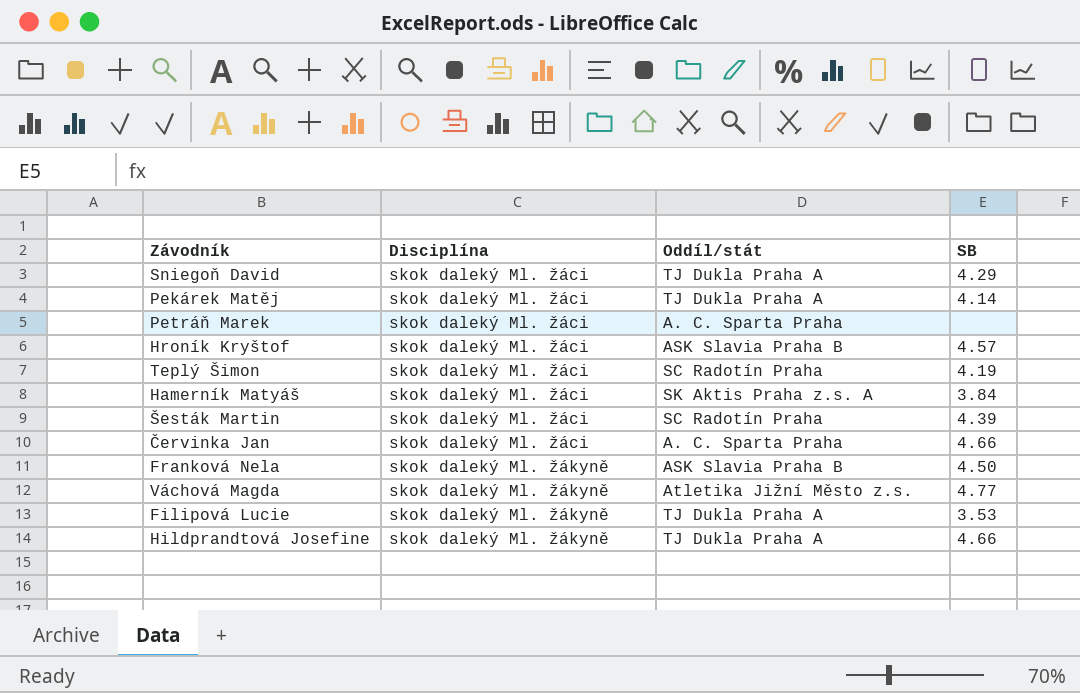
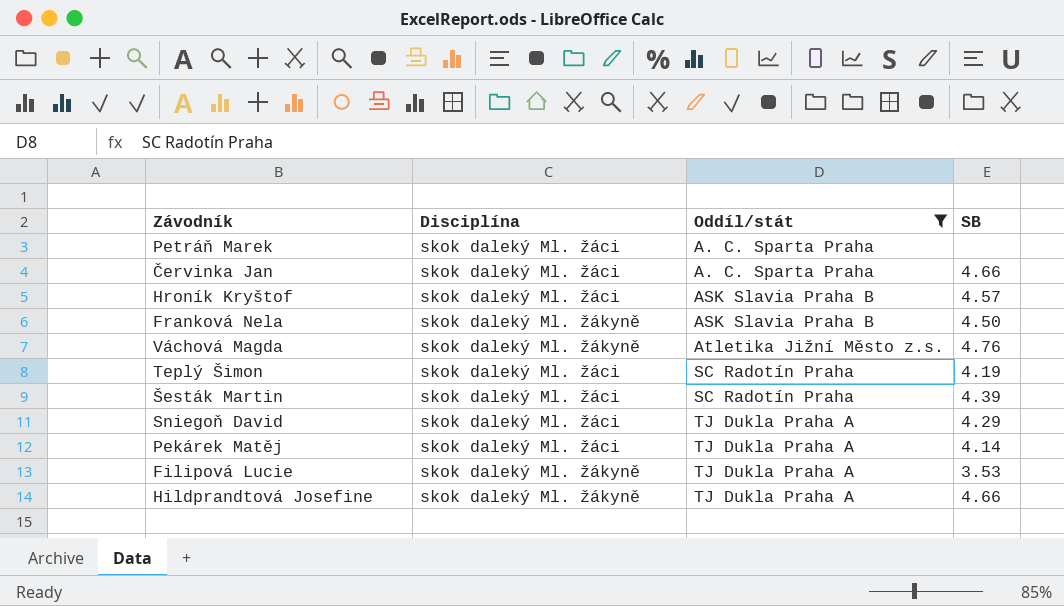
filter: none -> Oddíl/stát != SK Aktis Praha z.s. A
row order: Disciplína ascending -> Oddíl/stát ascending
Váchová Magda | SB: 4.77 -> 4.76

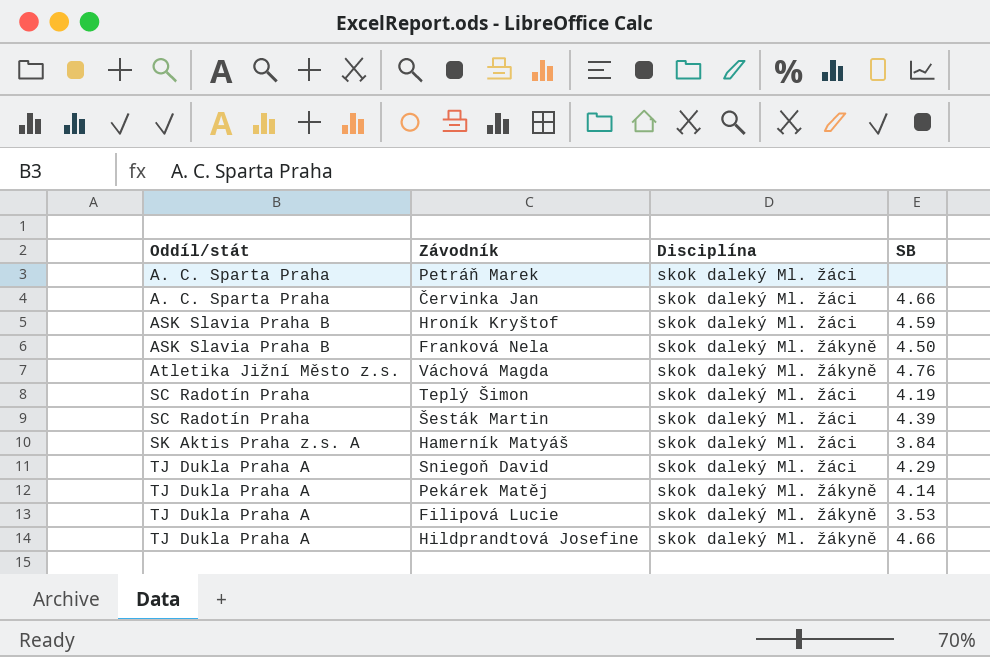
filter: Oddíl/stát != SK Aktis Praha z.s. A -> none
column Oddíl/stát | position: 3 -> 1
Hroník Kryštof | SB: 4.57 -> 4.59
Pekárek Matěj | Disciplína: skok daleký Ml. žáci -> skok daleký Ml. žákyně

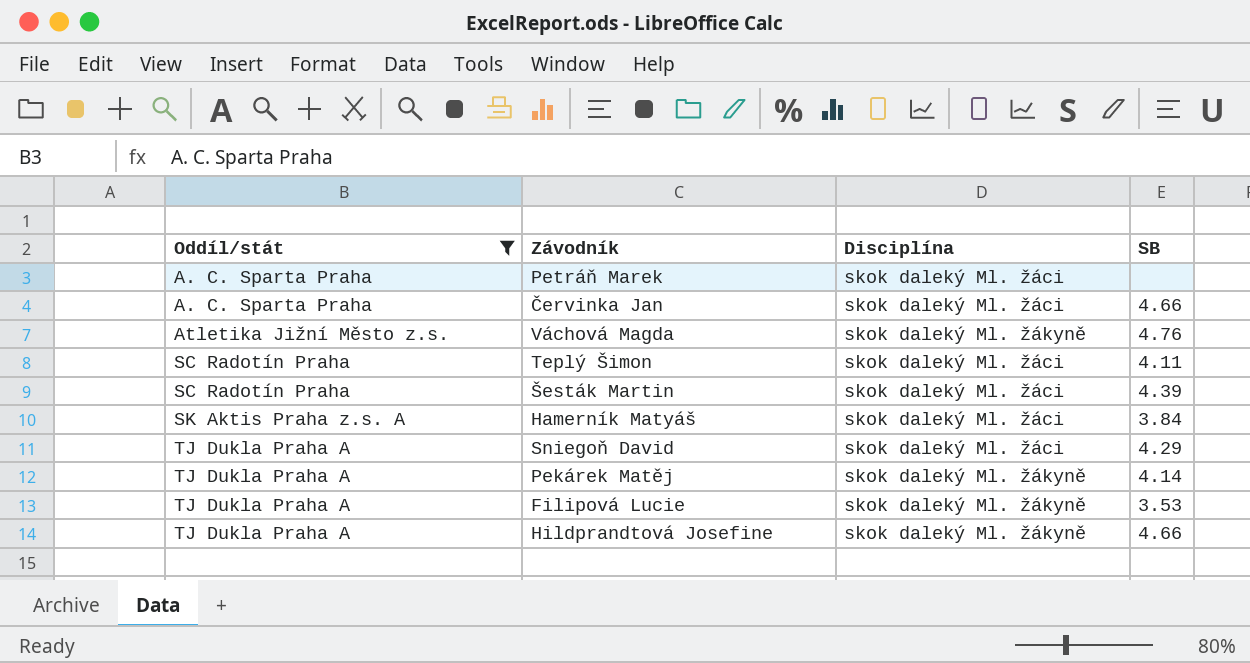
filter: none -> Oddíl/stát != ASK Slavia Praha B
Teplý Šimon | SB: 4.19 -> 4.11

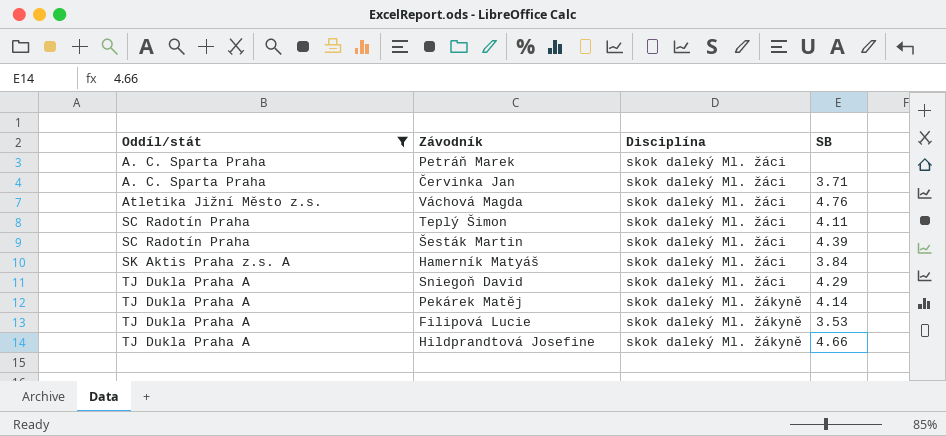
Červinka Jan | SB: 4.66 -> 3.71
Váchová Magda | Disciplína: skok daleký Ml. žákyně -> skok daleký Ml. žáci

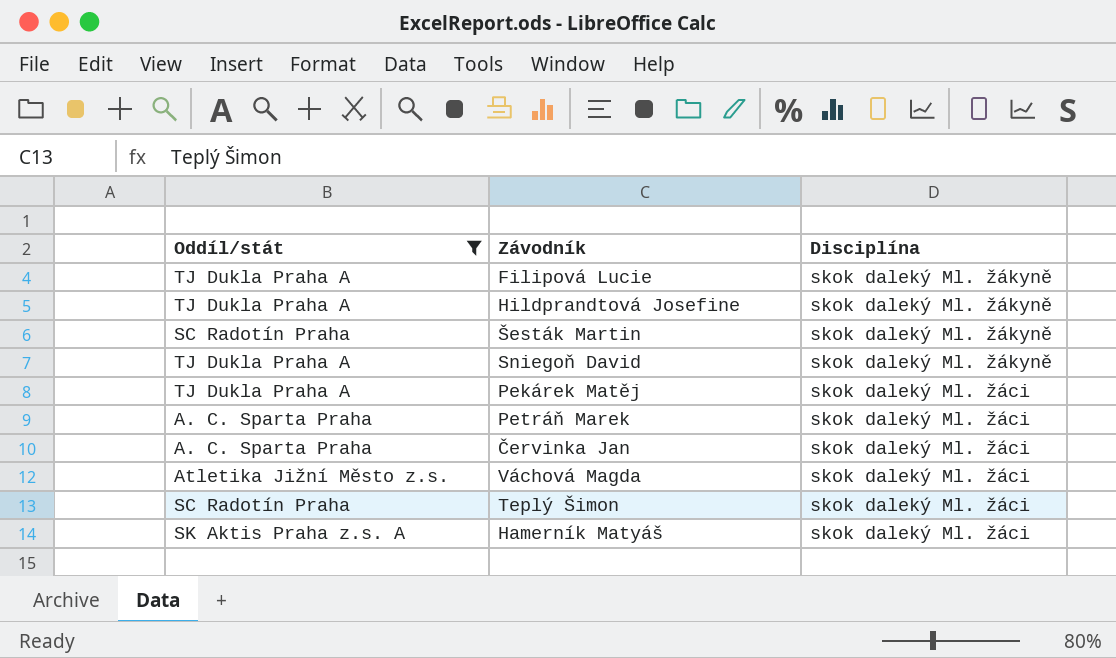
row order: Oddíl/stát ascending -> Disciplína descending
column SB | position: 4 -> none
Šesták Martin | Disciplína: skok daleký Ml. žáci -> skok daleký Ml. žákyně
Sniegoň David | Disciplína: skok daleký Ml. žáci -> skok daleký Ml. žákyně
Pekárek Matěj | Disciplína: skok daleký Ml. žákyně -> skok daleký Ml. žáci

